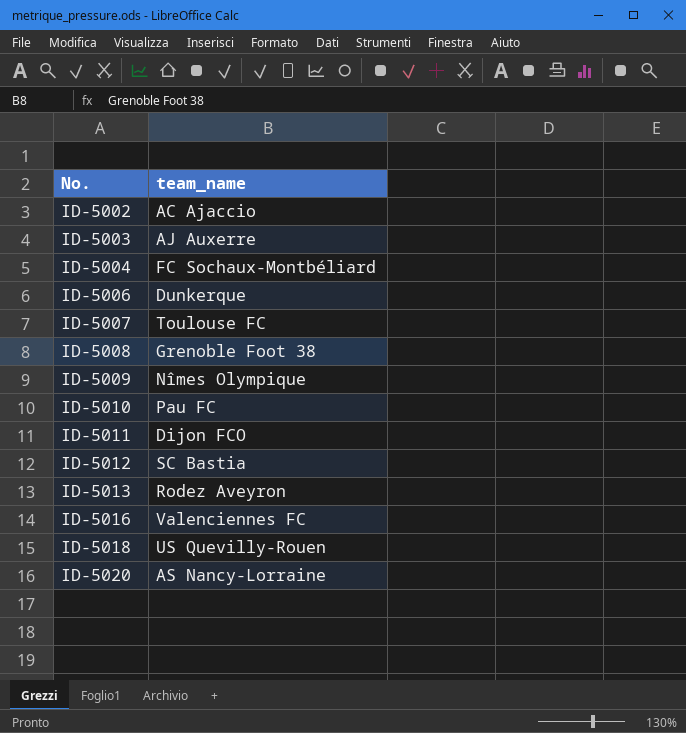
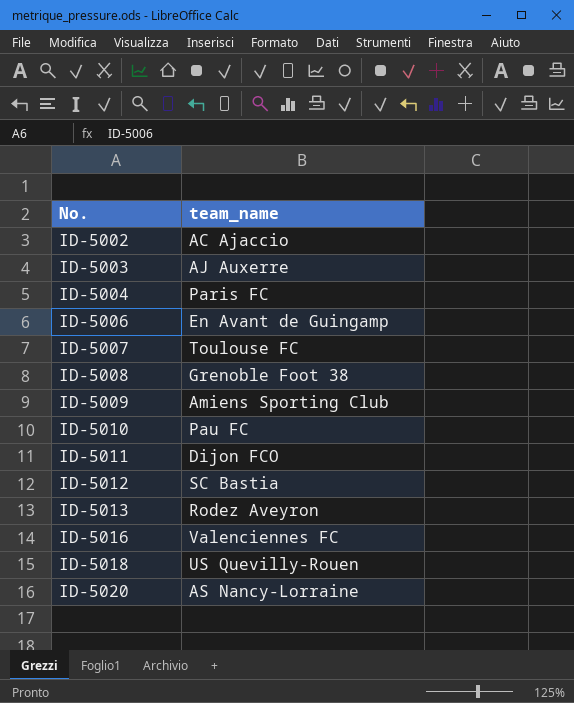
ID-5004 | team_name: FC Sochaux-Montbéliard -> Paris FC
ID-5006 | team_name: Dunkerque -> En Avant de Guingamp
ID-5009 | team_name: Nîmes Olympique -> Amiens Sporting Club

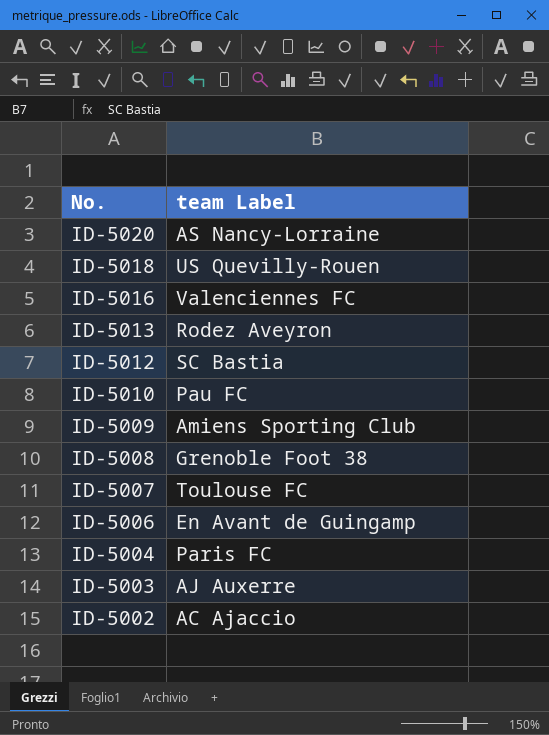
row order: No. ascending -> No. descending
column name: team_name -> team Label
row ID-5011: Dijon FCO -> none

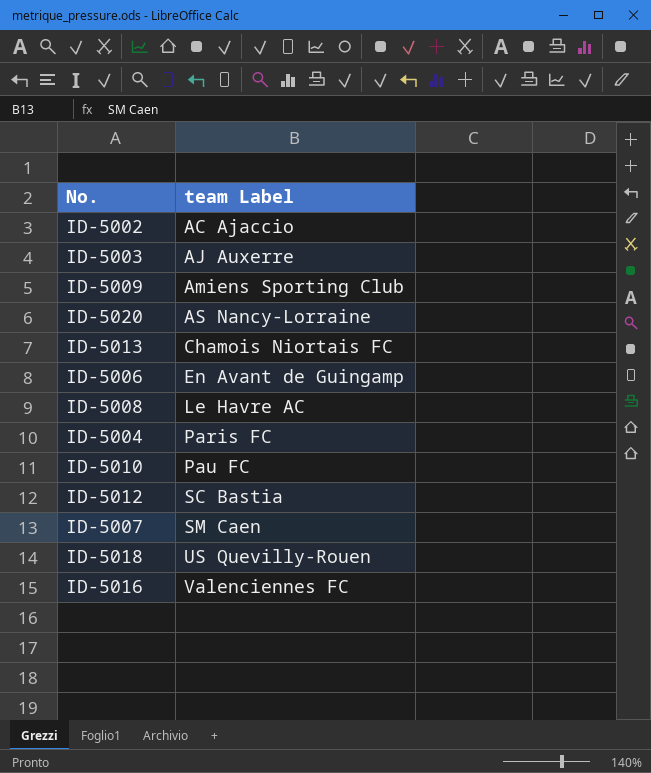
row order: No. descending -> team Label ascending
ID-5013 | team Label: Rodez Aveyron -> Chamois Niortais FC
ID-5008 | team Label: Grenoble Foot 38 -> Le Havre AC
ID-5007 | team Label: Toulouse FC -> SM Caen

